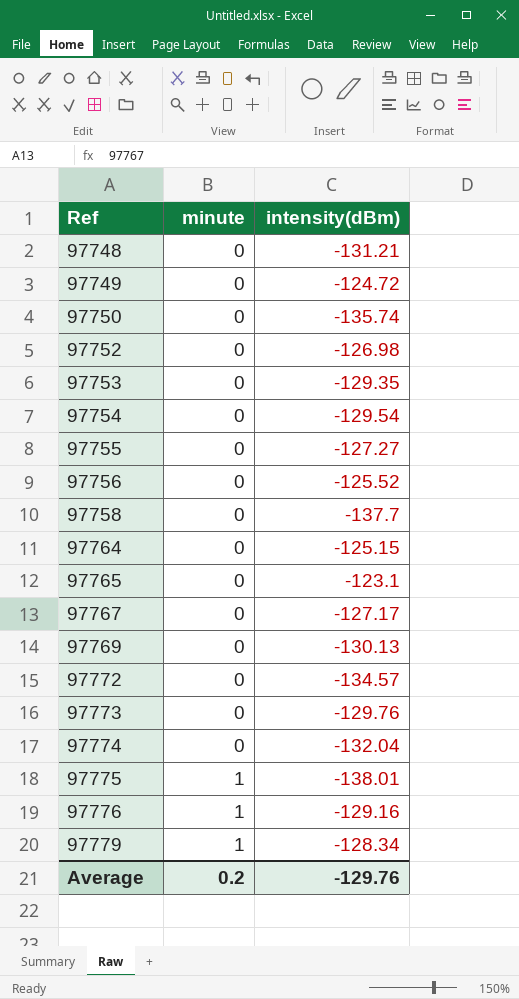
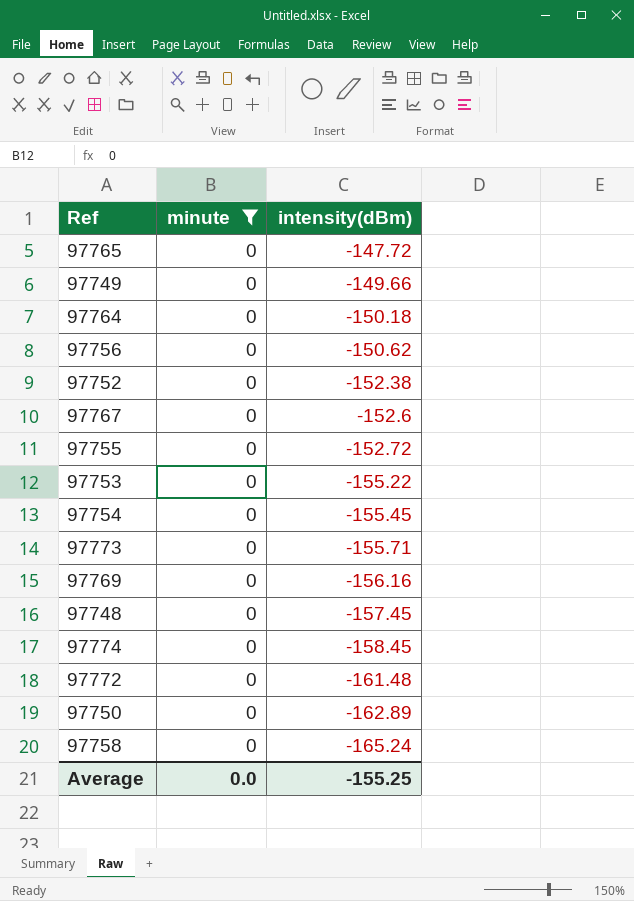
filter: none -> minute = 0
row order: Ref ascending -> intensity(dBm) descending
97765 | intensity(dBm): -123.1 -> -147.72
97749 | intensity(dBm): -124.72 -> -149.66
97764 | intensity(dBm): -125.15 -> -150.18
97756 | intensity(dBm): -125.52 -> -150.62
97752 | intensity(dBm): -126.98 -> -152.38
97767 | intensity(dBm): -127.17 -> -152.6
97755 | intensity(dBm): -127.27 -> -152.72
97753 | intensity(dBm): -129.35 -> -155.22
97754 | intensity(dBm): -129.54 -> -155.45
97773 | intensity(dBm): -129.76 -> -155.71
97769 | intensity(dBm): -130.13 -> -156.16
97748 | intensity(dBm): -131.21 -> -157.45
97774 | intensity(dBm): -132.04 -> -158.45
97772 | intensity(dBm): -134.57 -> -161.48
97750 | intensity(dBm): -135.74 -> -162.89
97758 | intensity(dBm): -137.7 -> -165.24
Average | minute: 0.2 -> 0.0
Average | intensity(dBm): -129.76 -> -155.25

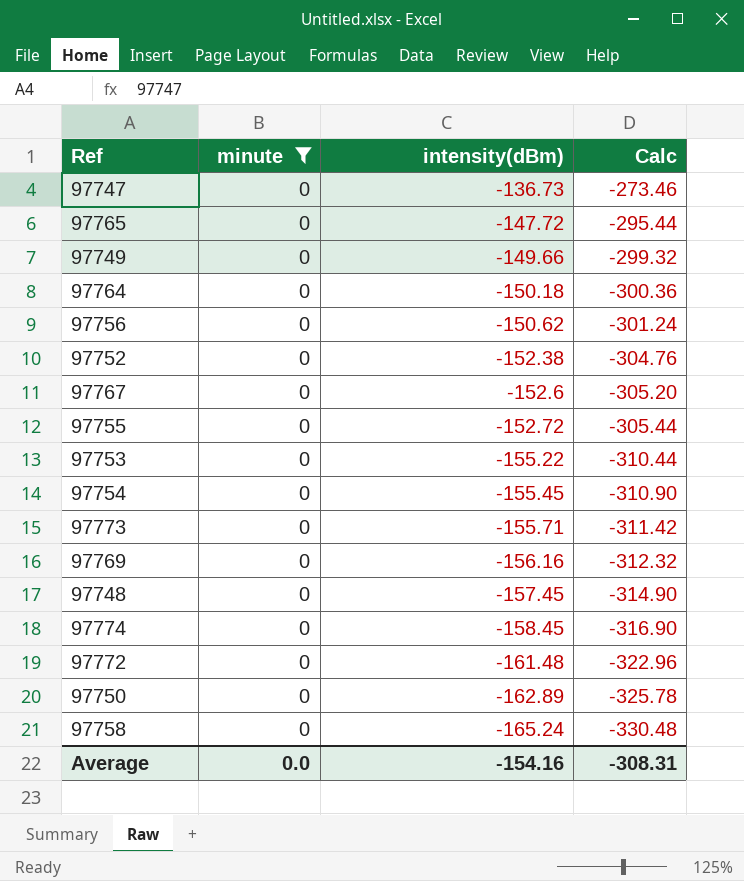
column Calc | formula: none -> [intensity(dBm)] * 2
row 97747: none -> 0 | -136.73 | -273.46
Average | intensity(dBm): -155.25 -> -154.16

